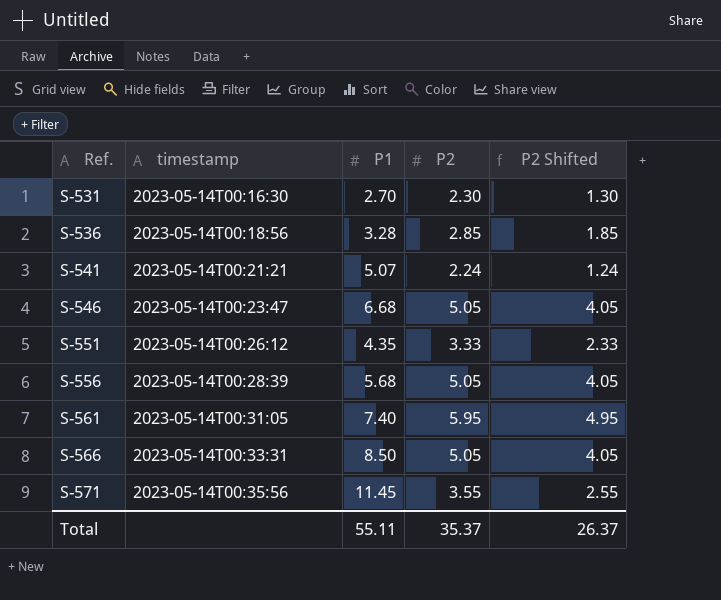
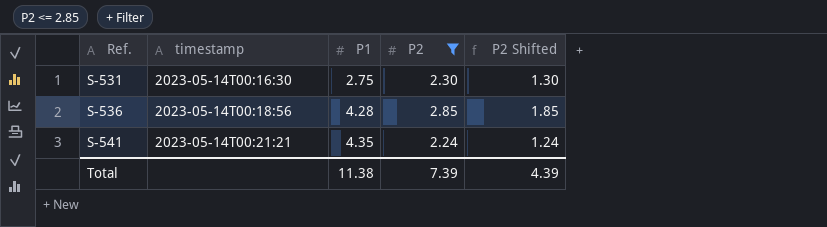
filter: none -> P2 <= 2.85
S-531 | P1: 2.70 -> 2.75
S-536 | P1: 3.28 -> 4.28
S-541 | P1: 5.07 -> 4.35
Total | P1: 55.11 -> 11.38
Total | P2: 35.37 -> 7.39
Total | P2 Shifted: 26.37 -> 4.39

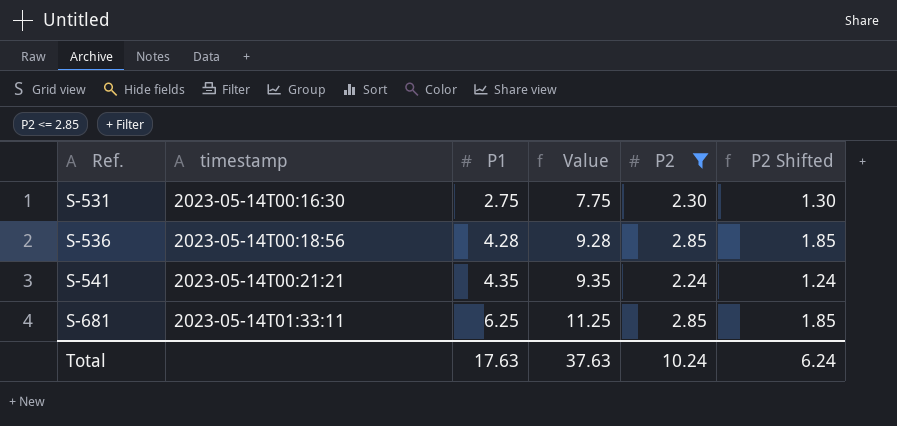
column Value | formula: none -> [P1] + 5
row S-681: none -> 2023-05-14T01:33:11 | 6.25 | 11.25 | 2.85 | 1.85
Total | P1: 11.38 -> 17.63
Total | P2: 7.39 -> 10.24
Total | P2 Shifted: 4.39 -> 6.24

